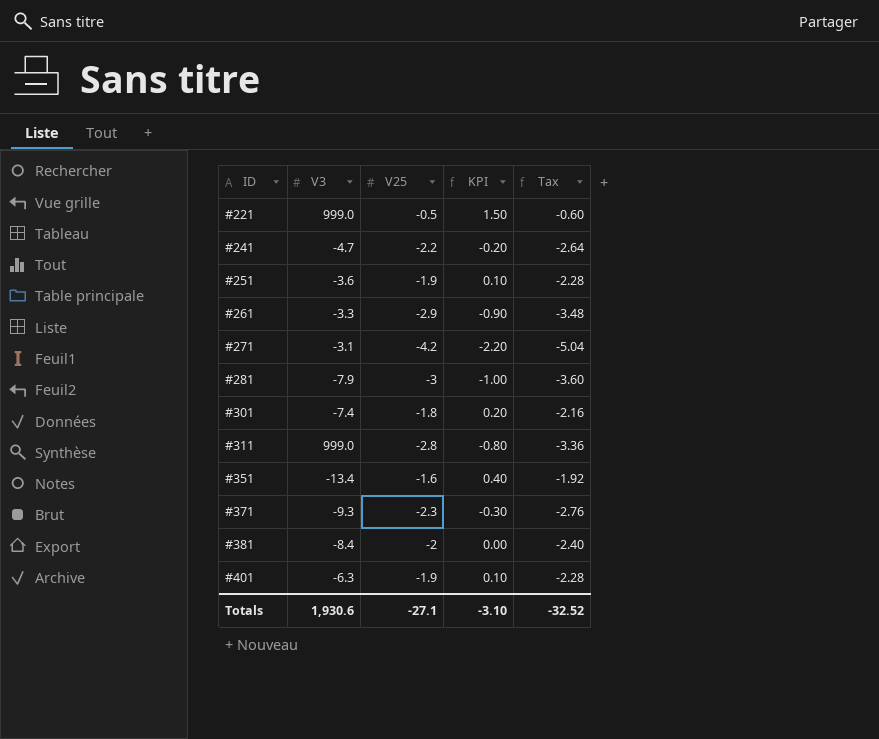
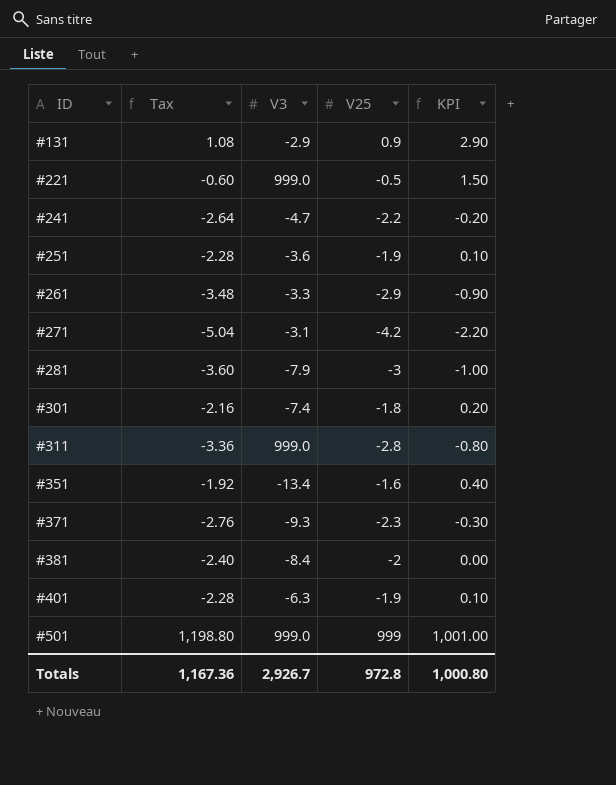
column Tax | position: 5 -> 2
row #131: none -> 1.08 | -2.9 | 0.9 | 2.90
row #501: none -> 1,198.80 | 999.0 | 999 | 1,001.00
Totals | Tax: -32.52 -> 1,167.36
Totals | V3: 1,930.6 -> 2,926.7
Totals | V25: -27.1 -> 972.8
Totals | KPI: -3.10 -> 1,000.80

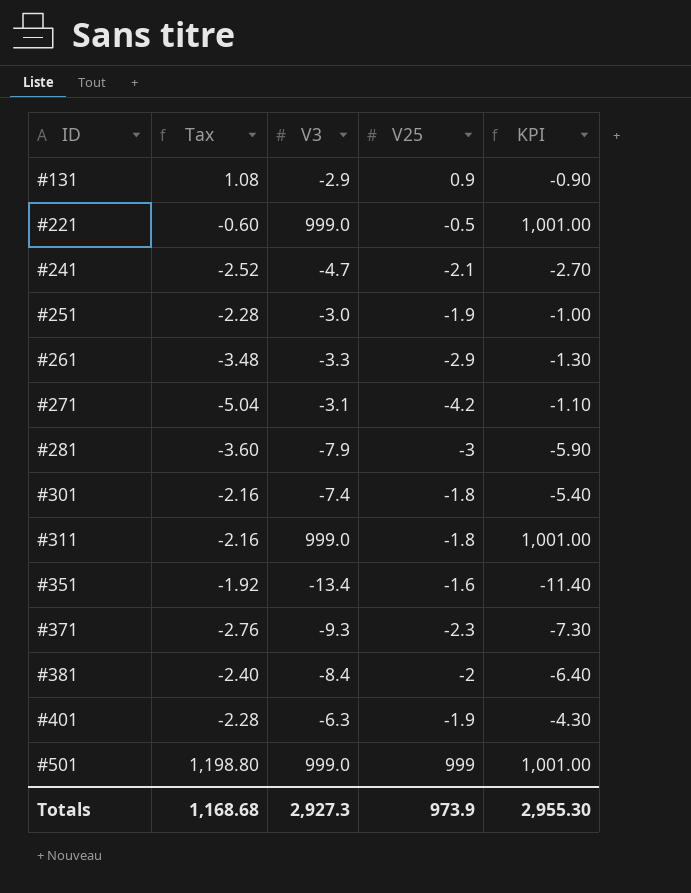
column KPI | formula: [V25] + 2 -> [V3] + 2
#241 | Tax: -2.64 -> -2.52
#241 | V25: -2.2 -> -2.1
#251 | V3: -3.6 -> -3.0
#311 | Tax: -3.36 -> -2.16
#311 | V25: -2.8 -> -1.8
Totals | Tax: 1,167.36 -> 1,168.68
Totals | V3: 2,926.7 -> 2,927.3
Totals | V25: 972.8 -> 973.9
Totals | KPI: 1,000.80 -> 2,955.30

